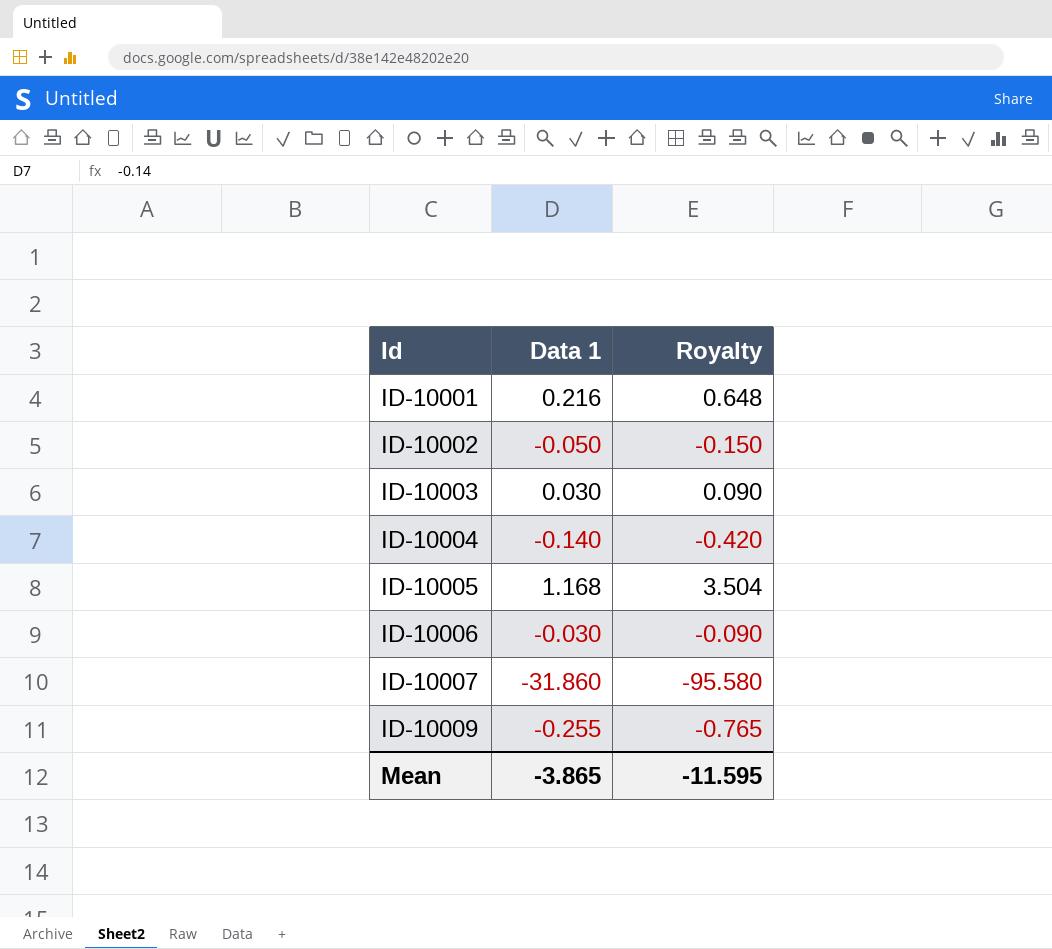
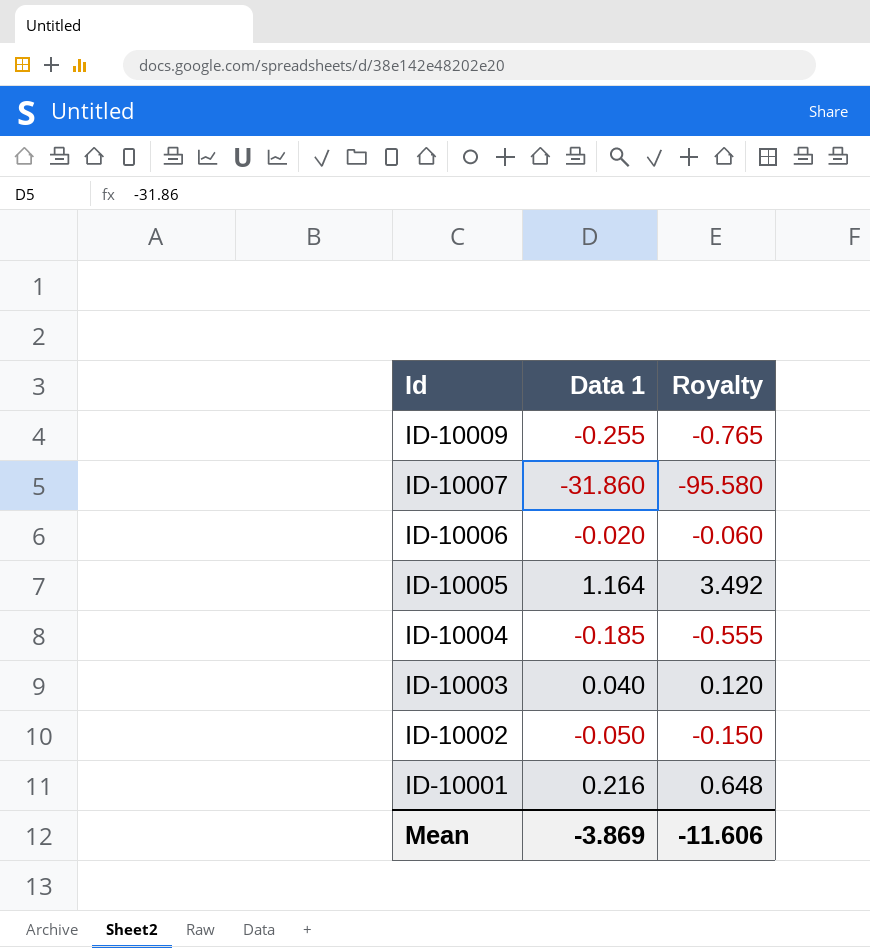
row order: Id ascending -> Id descending
ID-10006 | Data 1: -0.030 -> -0.020
ID-10006 | Royalty: -0.090 -> -0.060
ID-10005 | Data 1: 1.168 -> 1.164
ID-10005 | Royalty: 3.504 -> 3.492
ID-10004 | Data 1: -0.140 -> -0.185
ID-10004 | Royalty: -0.420 -> -0.555
ID-10003 | Data 1: 0.030 -> 0.040
ID-10003 | Royalty: 0.090 -> 0.120
Mean | Data 1: -3.865 -> -3.869
Mean | Royalty: -11.595 -> -11.606

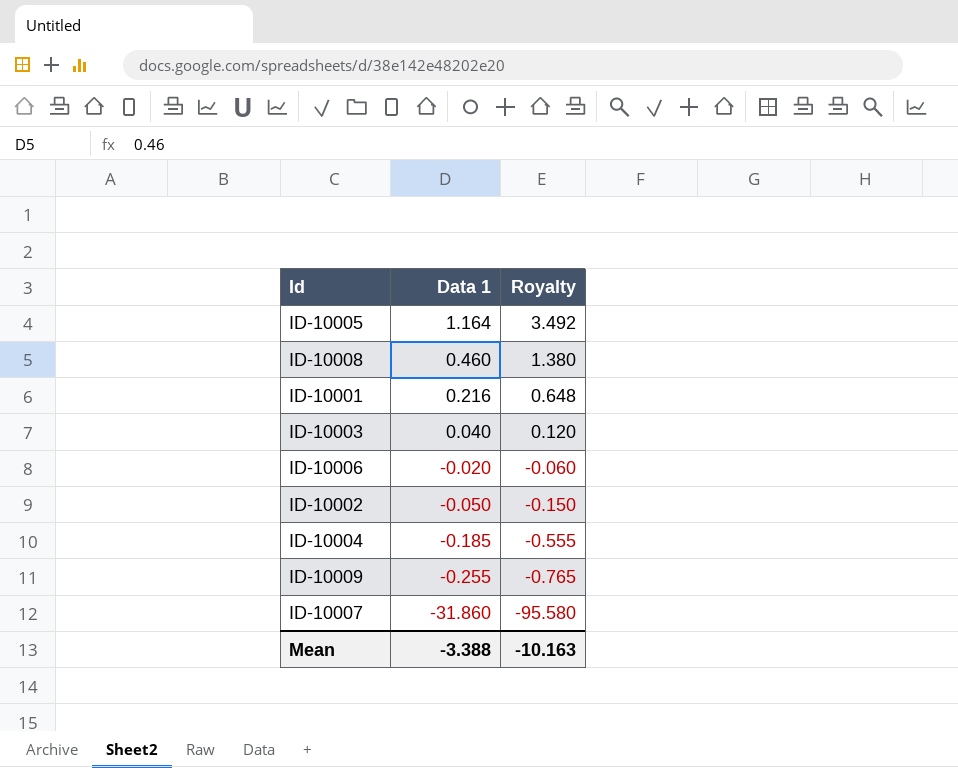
row order: Id descending -> Data 1 descending
row ID-10008: none -> 0.460 | 1.380
Mean | Data 1: -3.869 -> -3.388
Mean | Royalty: -11.606 -> -10.163

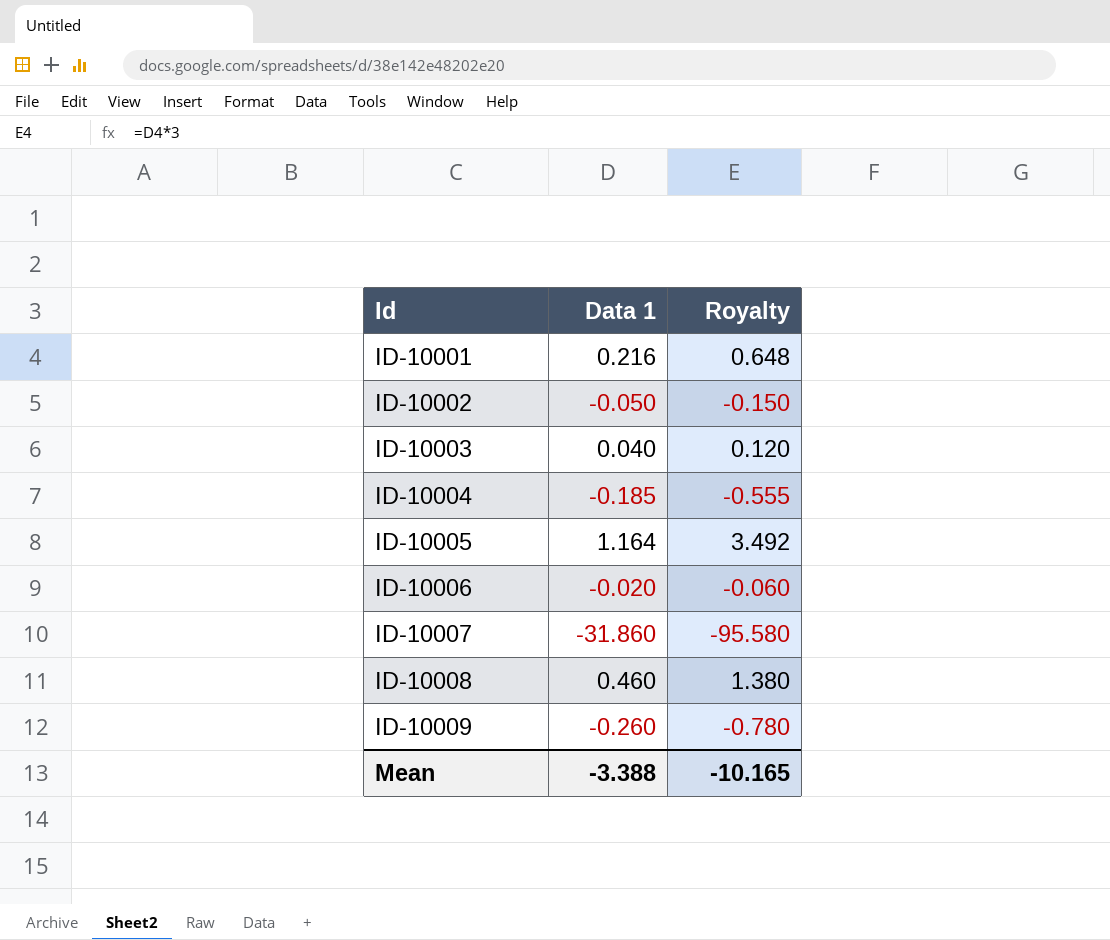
row order: Data 1 descending -> Id ascending
ID-10009 | Data 1: -0.255 -> -0.260
ID-10009 | Royalty: -0.765 -> -0.780
Mean | Royalty: -10.163 -> -10.165

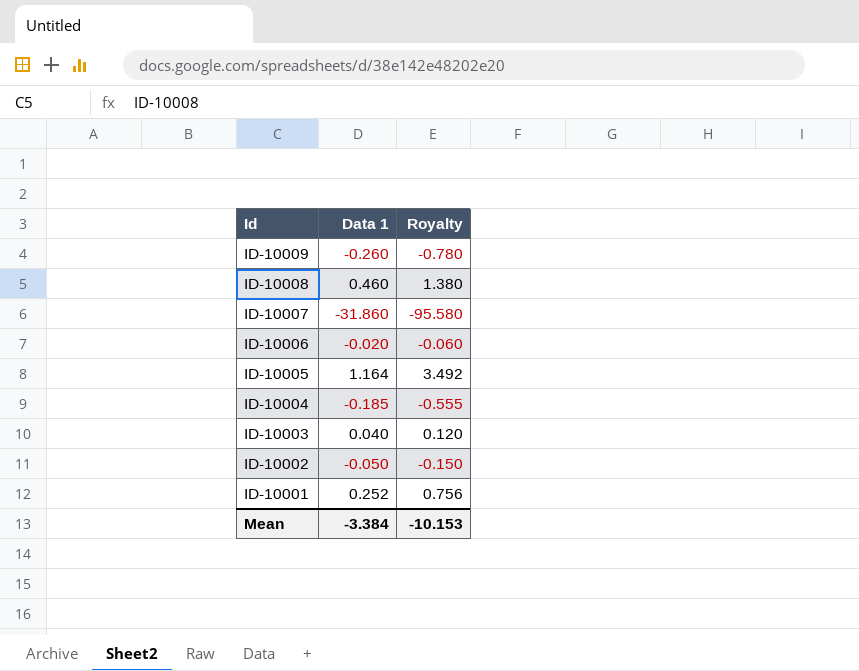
row order: Id ascending -> Id descending
ID-10001 | Data 1: 0.216 -> 0.252
ID-10001 | Royalty: 0.648 -> 0.756
Mean | Data 1: -3.388 -> -3.384
Mean | Royalty: -10.165 -> -10.153

